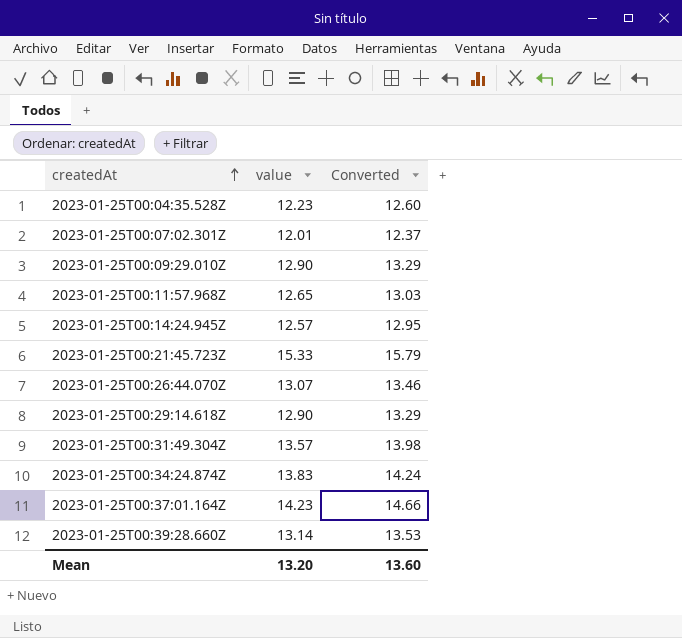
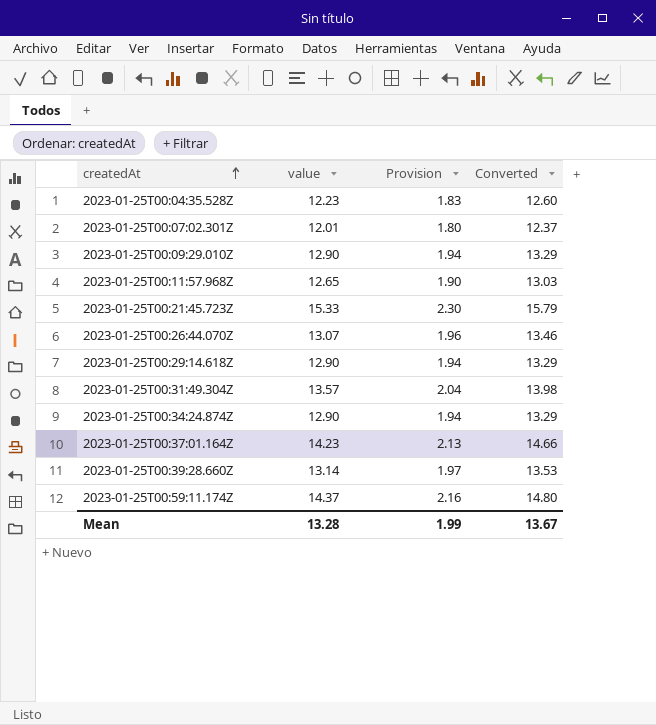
column Provision | formula: none -> [value] * 0.15
row 2023-01-25T00:14:24.945Z: 12.57 | 12.95 -> none
2023-01-25T00:34:24.874Z | value: 13.83 -> 12.90
2023-01-25T00:34:24.874Z | Converted: 14.24 -> 13.29
row 2023-01-25T00:59:11.174Z: none -> 14.37 | 2.16 | 14.80
Mean | value: 13.20 -> 13.28
Mean | Converted: 13.60 -> 13.67

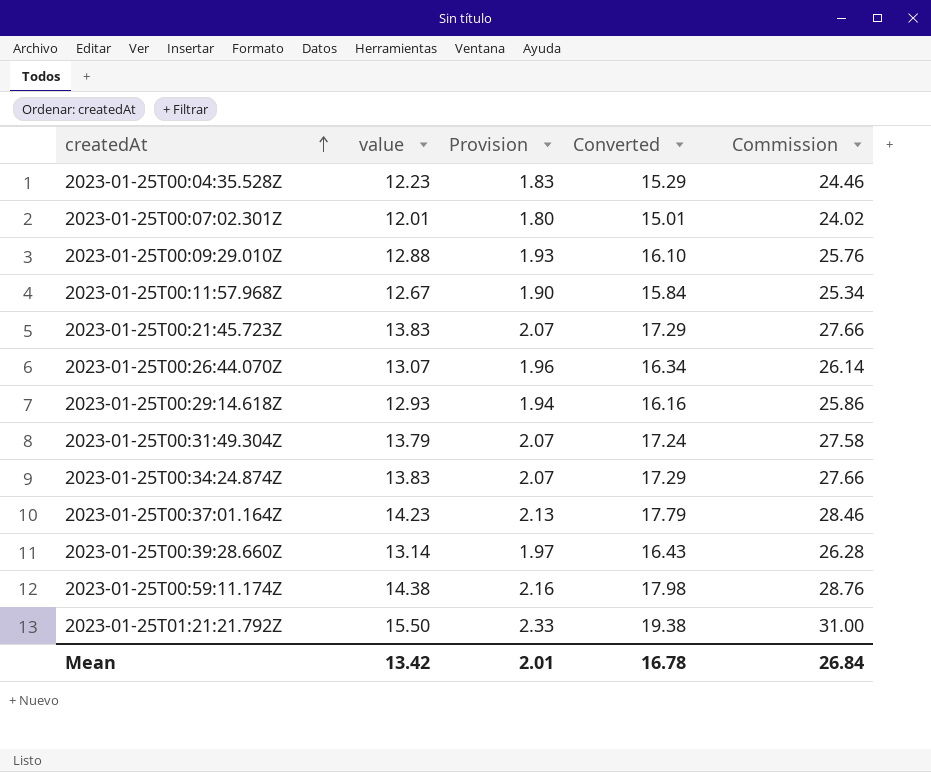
column Converted | formula: [value] * 1.03 -> [value] * 1.25
column Commission | formula: none -> [value] * 2
2023-01-25T00:09:29.010Z | value: 12.90 -> 12.88
2023-01-25T00:09:29.010Z | Provision: 1.94 -> 1.93
2023-01-25T00:11:57.968Z | value: 12.65 -> 12.67
2023-01-25T00:21:45.723Z | value: 15.33 -> 13.83
2023-01-25T00:21:45.723Z | Provision: 2.30 -> 2.07
2023-01-25T00:29:14.618Z | value: 12.90 -> 12.93
2023-01-25T00:31:49.304Z | value: 13.57 -> 13.79
2023-01-25T00:31:49.304Z | Provision: 2.04 -> 2.07
2023-01-25T00:34:24.874Z | value: 12.90 -> 13.83
2023-01-25T00:34:24.874Z | Provision: 1.94 -> 2.07
2023-01-25T00:59:11.174Z | value: 14.37 -> 14.38
row 2023-01-25T01:21:21.792Z: none -> 15.50 | 2.33 | 19.38 | 31.00
Mean | value: 13.28 -> 13.42
Mean | Provision: 1.99 -> 2.01
Mean | Converted: 13.67 -> 16.78

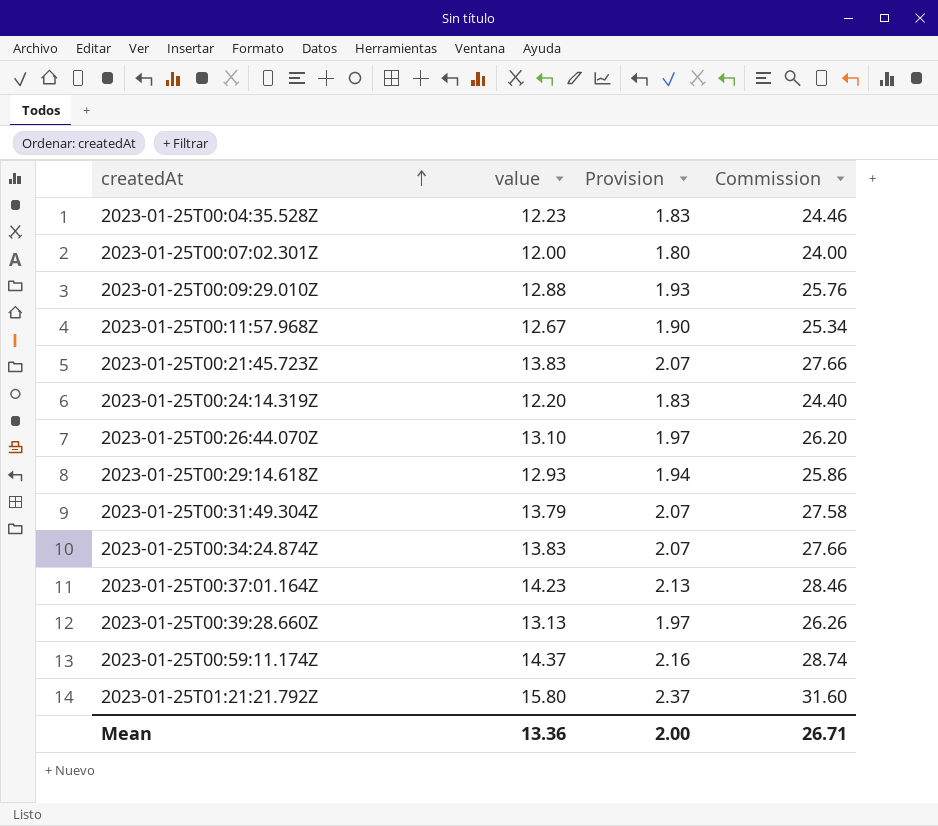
column Converted | formula: [value] * 1.25 -> none
2023-01-25T00:07:02.301Z | value: 12.01 -> 12.00
2023-01-25T00:07:02.301Z | Commission: 24.02 -> 24.00
row 2023-01-25T00:24:14.319Z: none -> 12.20 | 1.83 | 24.40
2023-01-25T00:26:44.070Z | value: 13.07 -> 13.10
2023-01-25T00:26:44.070Z | Provision: 1.96 -> 1.97
2023-01-25T00:26:44.070Z | Commission: 26.14 -> 26.20
2023-01-25T00:39:28.660Z | value: 13.14 -> 13.13
2023-01-25T00:39:28.660Z | Commission: 26.28 -> 26.26
2023-01-25T00:59:11.174Z | value: 14.38 -> 14.37
2023-01-25T00:59:11.174Z | Commission: 28.76 -> 28.74
2023-01-25T01:21:21.792Z | value: 15.50 -> 15.80
2023-01-25T01:21:21.792Z | Provision: 2.33 -> 2.37
2023-01-25T01:21:21.792Z | Commission: 31.00 -> 31.60
Mean | value: 13.42 -> 13.36
Mean | Provision: 2.01 -> 2.00
Mean | Commission: 26.84 -> 26.71

